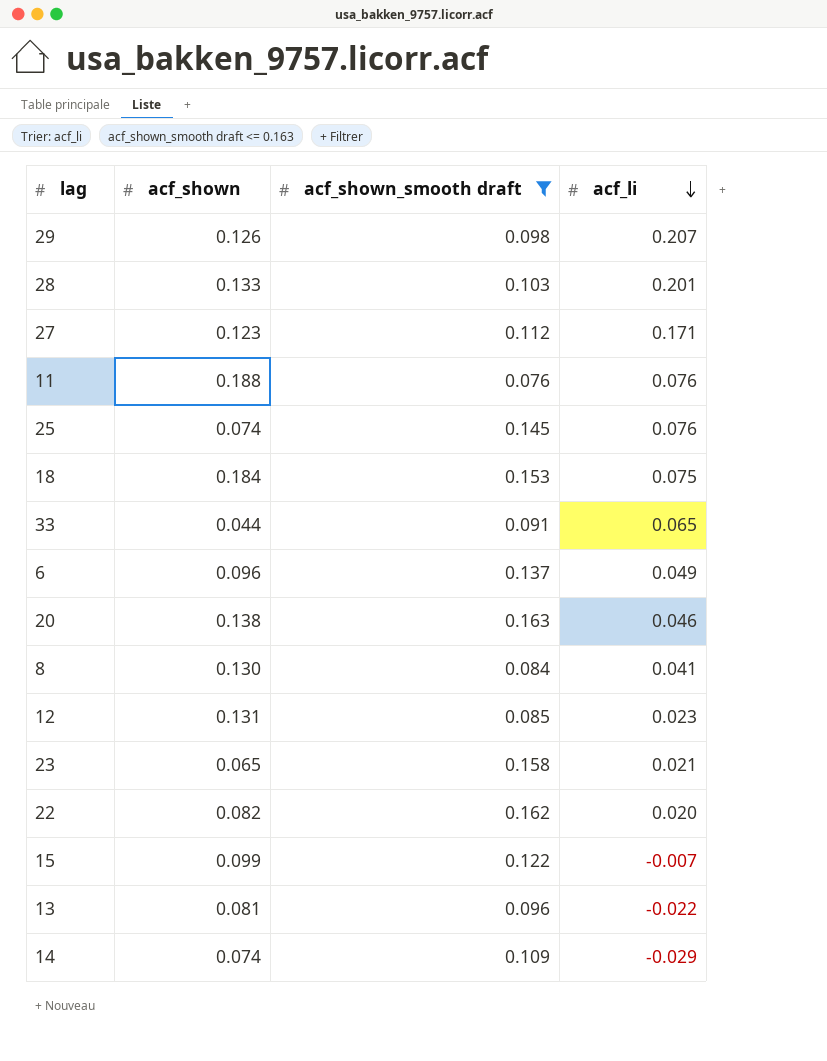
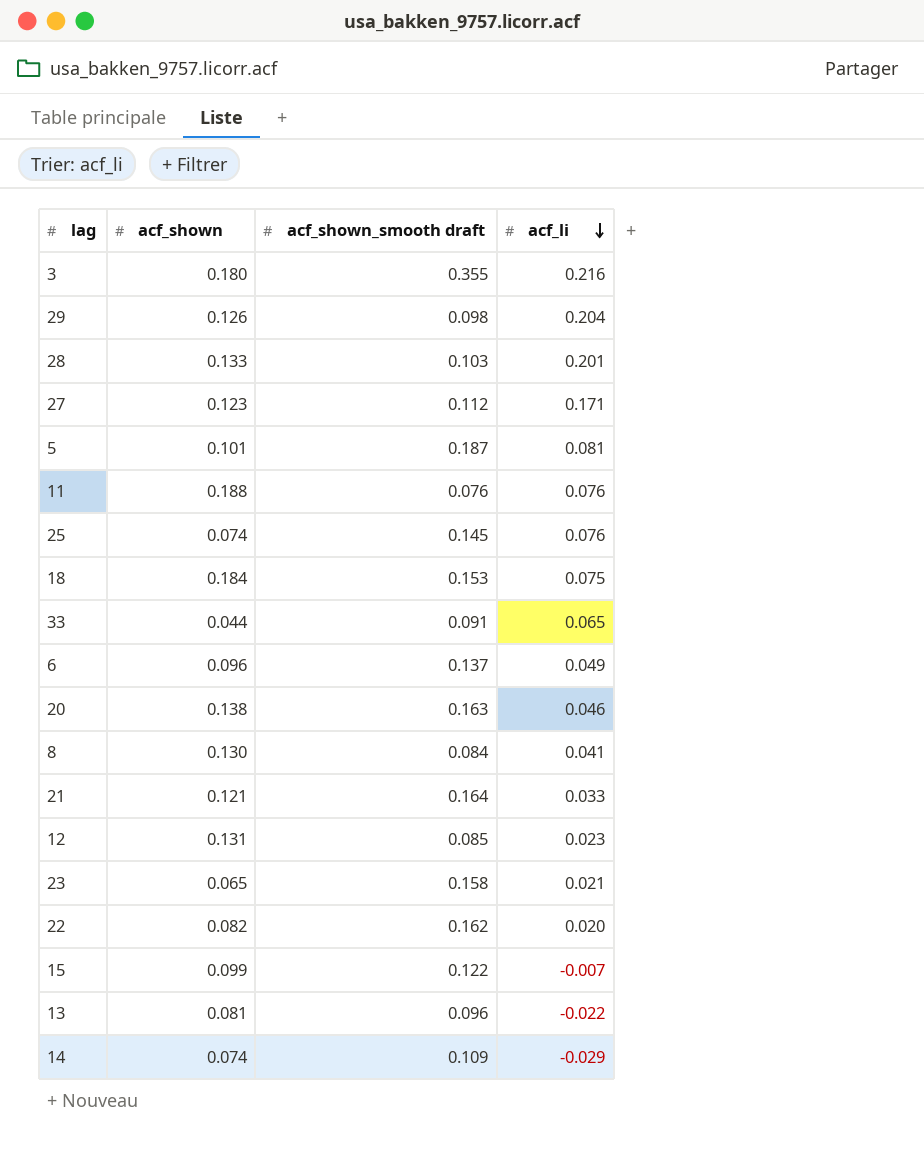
filter: acf_shown_smooth draft <= 0.163 -> none
29 | acf_li: 0.207 -> 0.204

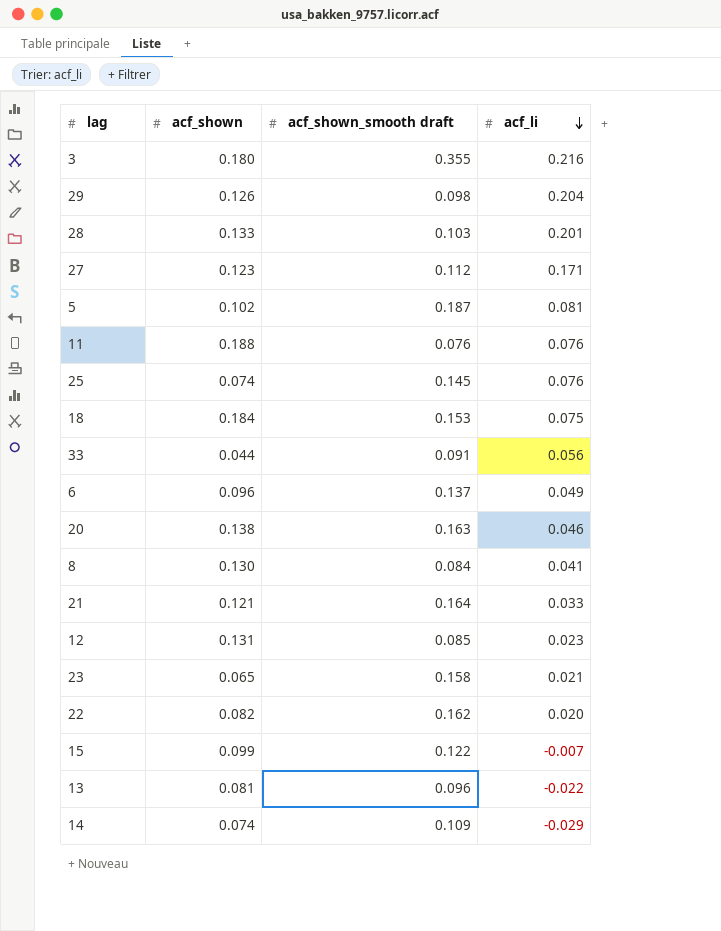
5 | acf_shown: 0.101 -> 0.102
33 | acf_li: 0.065 -> 0.056

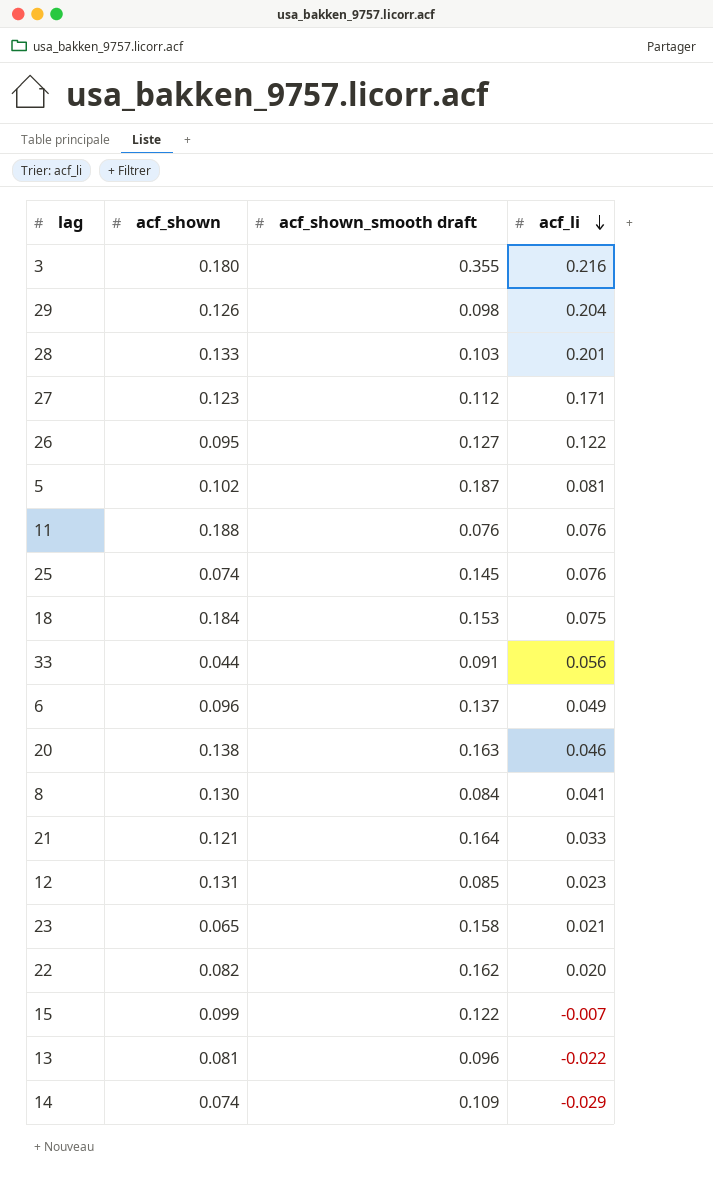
row 26: none -> 0.095 | 0.127 | 0.122

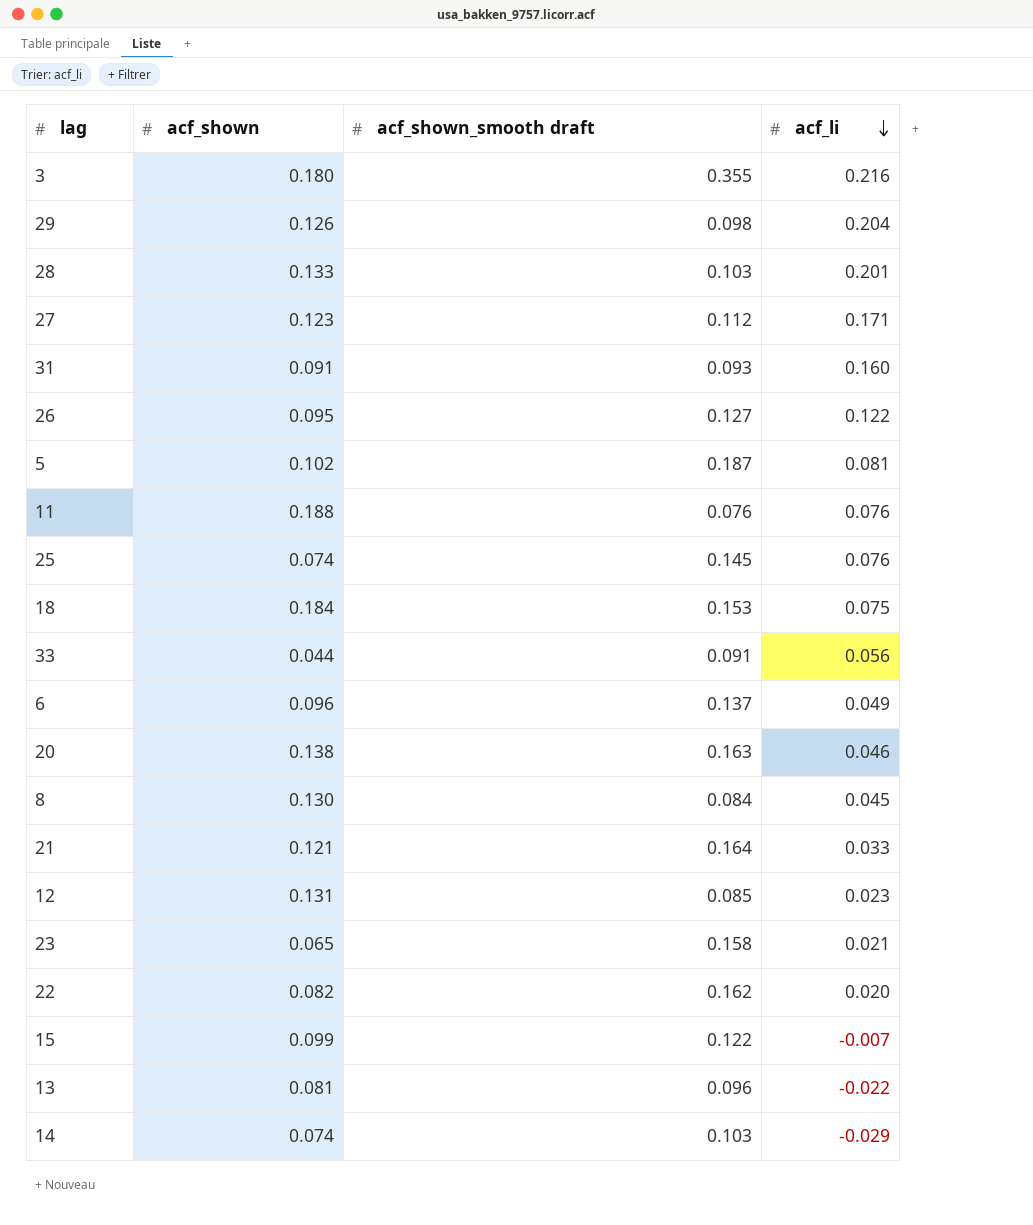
row 31: none -> 0.091 | 0.093 | 0.160
8 | acf_li: 0.041 -> 0.045
14 | acf_shown_smooth draft: 0.109 -> 0.103

